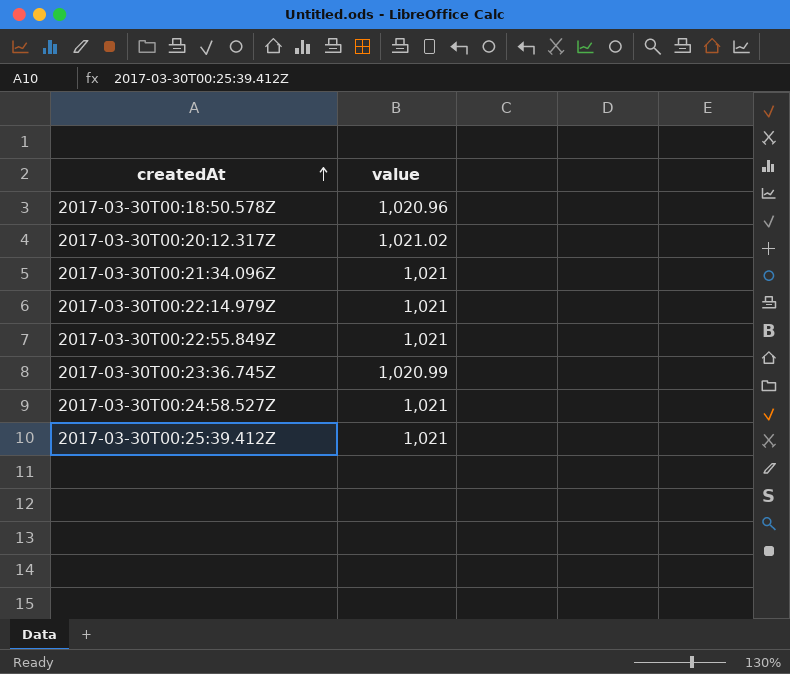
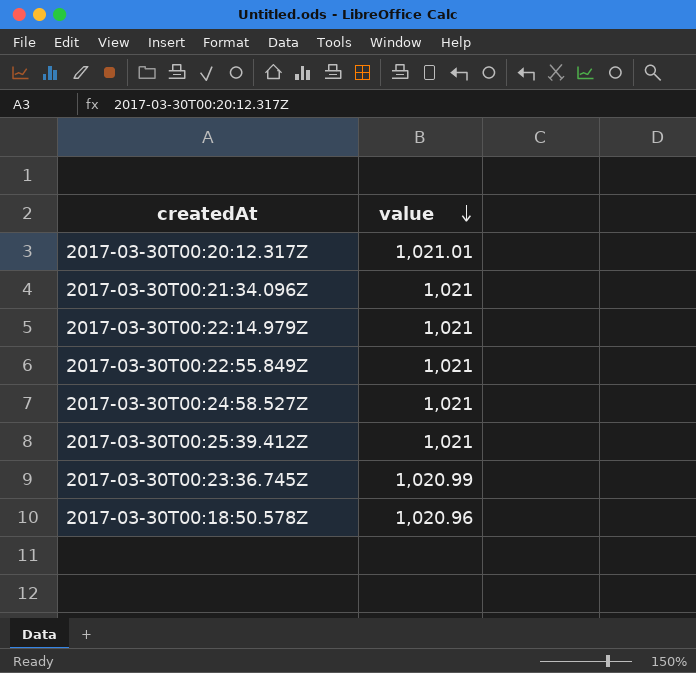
row order: createdAt ascending -> value descending
2017-03-30T00:20:12.317Z | value: 1,021.02 -> 1,021.01

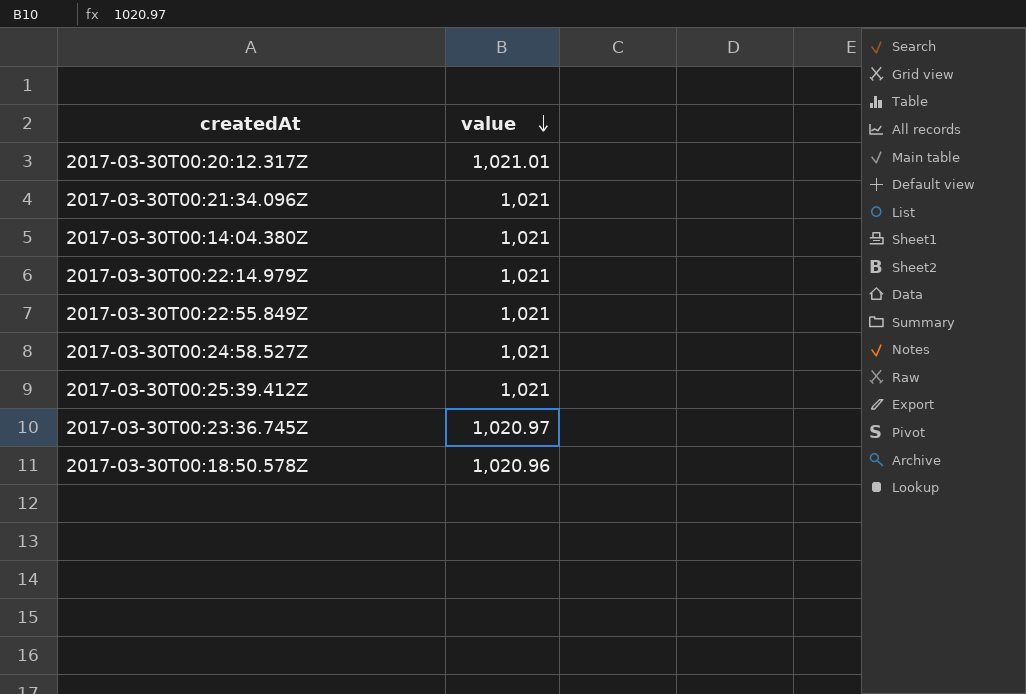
row 2017-03-30T00:14:04.380Z: none -> 1,021
2017-03-30T00:23:36.745Z | value: 1,020.99 -> 1,020.97

